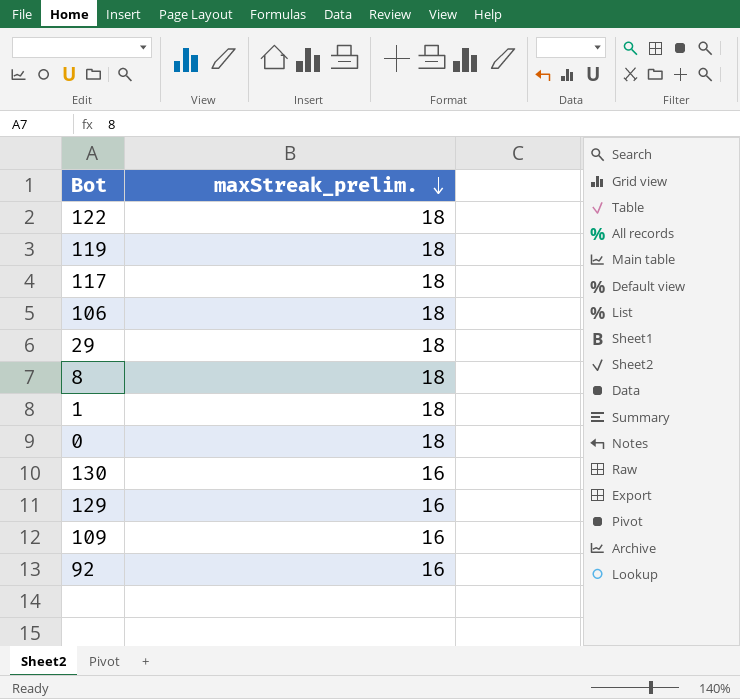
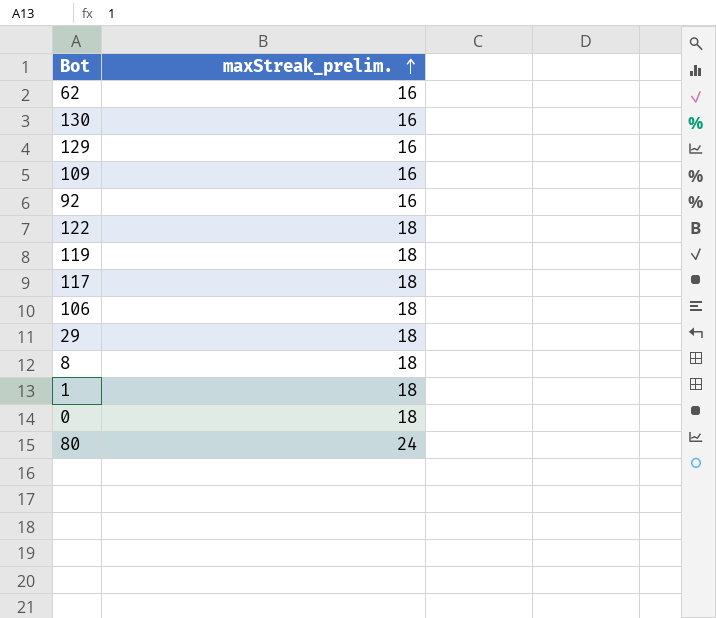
row order: maxStreak_prelim. descending -> maxStreak_prelim. ascending
row 62: none -> 16
row 80: none -> 24

